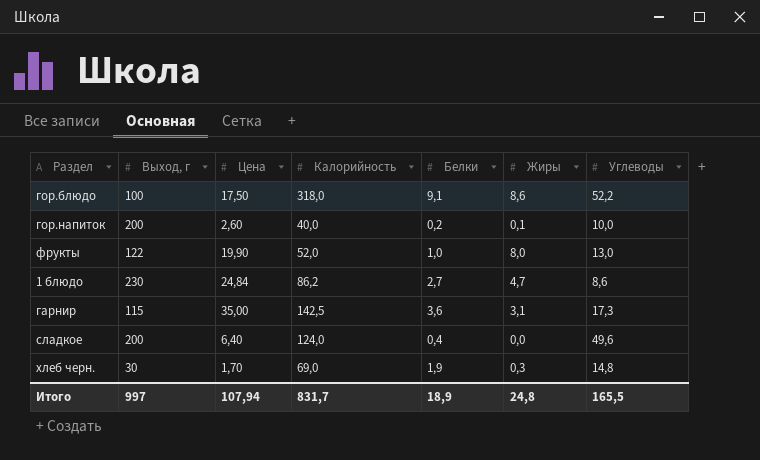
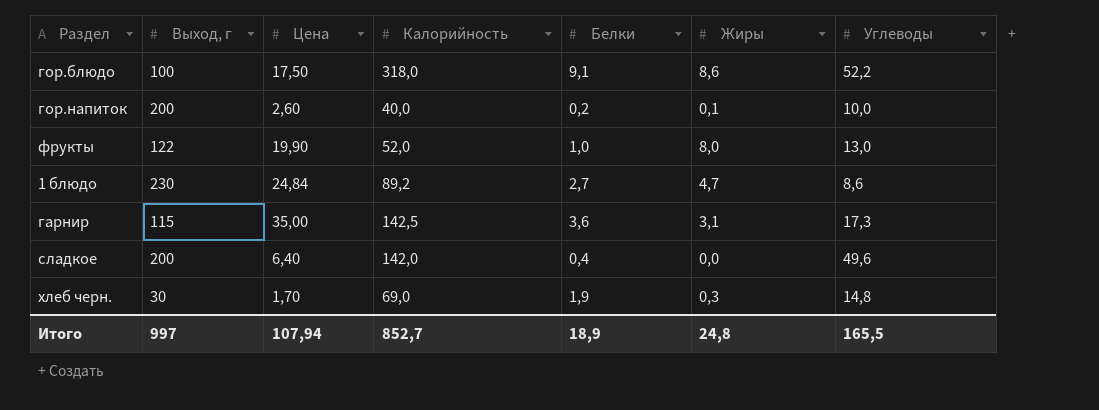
1 блюдо | Калорийность: 86,2 -> 89,2
сладкое | Калорийность: 124,0 -> 142,0
Итого | Калорийность: 831,7 -> 852,7

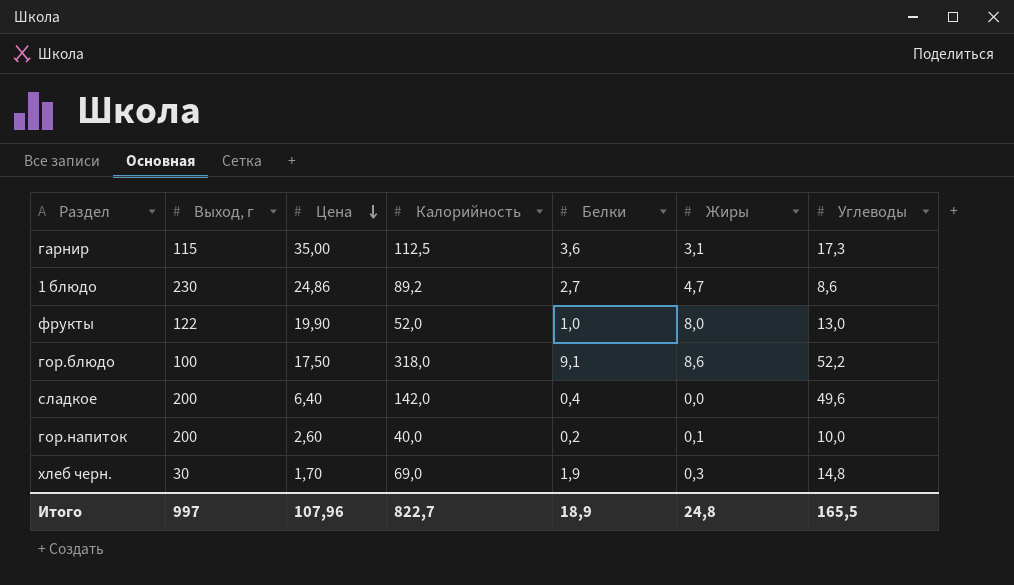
row order: none -> Цена descending
гарнир | Калорийность: 142,5 -> 112,5
1 блюдо | Цена: 24,84 -> 24,86
Итого | Цена: 107,94 -> 107,96
Итого | Калорийность: 852,7 -> 822,7

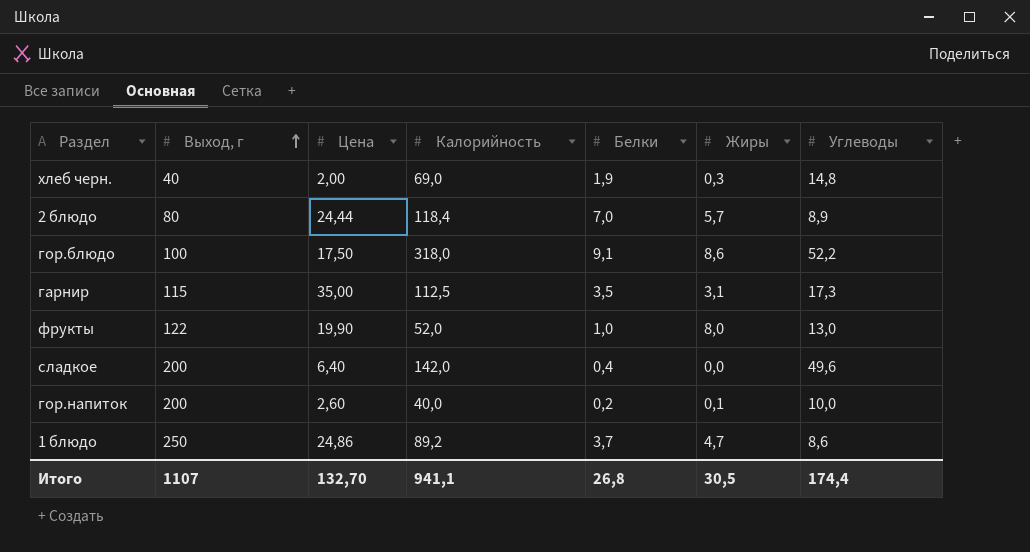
row order: Цена descending -> Выход, г ascending
хлеб черн. | Выход, г: 30 -> 40
хлеб черн. | Цена: 1,70 -> 2,00
row 2 блюдо: none -> 80 | 24,44 | 118,4 | 7,0 | 5,7 | 8,9
гарнир | Белки: 3,6 -> 3,5
1 блюдо | Выход, г: 230 -> 250
1 блюдо | Белки: 2,7 -> 3,7
Итого | Выход, г: 997 -> 1107
Итого | Цена: 107,96 -> 132,70
Итого | Калорийность: 822,7 -> 941,1
Итого | Белки: 18,9 -> 26,8
Итого | Жиры: 24,8 -> 30,5
Итого | Углеводы: 165,5 -> 174,4

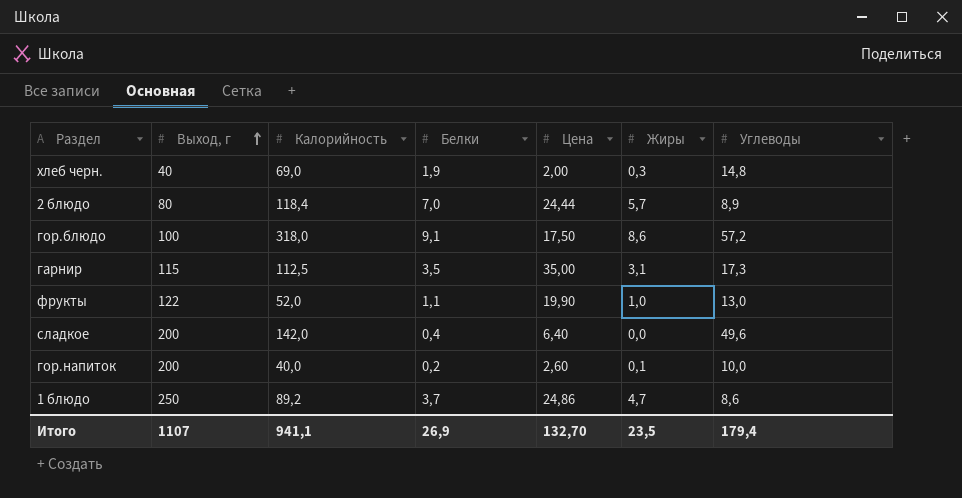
column Цена | position: 3 -> 5
гор.блюдо | Углеводы: 52,2 -> 57,2
фрукты | Белки: 1,0 -> 1,1
фрукты | Жиры: 8,0 -> 1,0
Итого | Белки: 26,8 -> 26,9
Итого | Жиры: 30,5 -> 23,5
Итого | Углеводы: 174,4 -> 179,4

